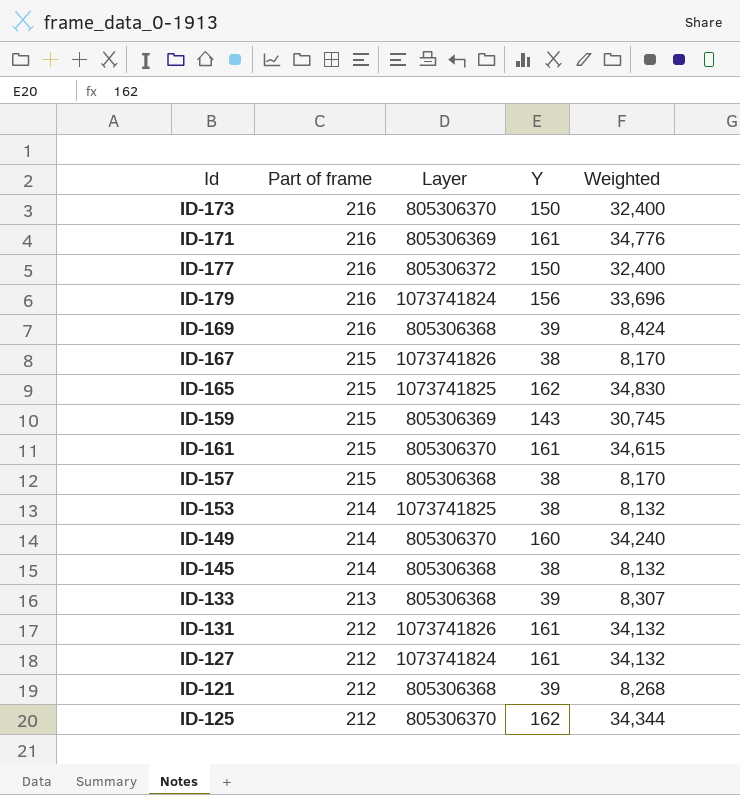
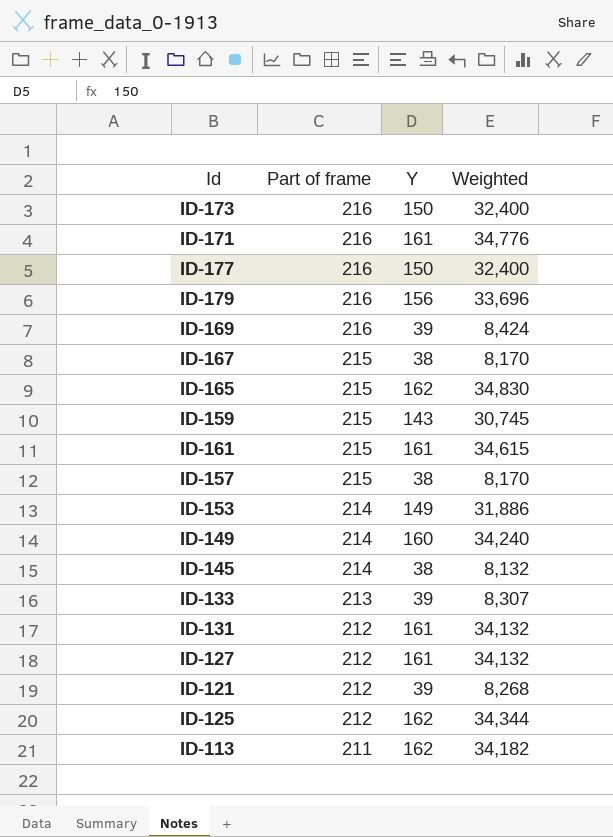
column Layer | position: 3 -> none
ID-153 | Y: 38 -> 149
ID-153 | Weighted: 8,132 -> 31,886
row ID-113: none -> 211 | 162 | 34,182

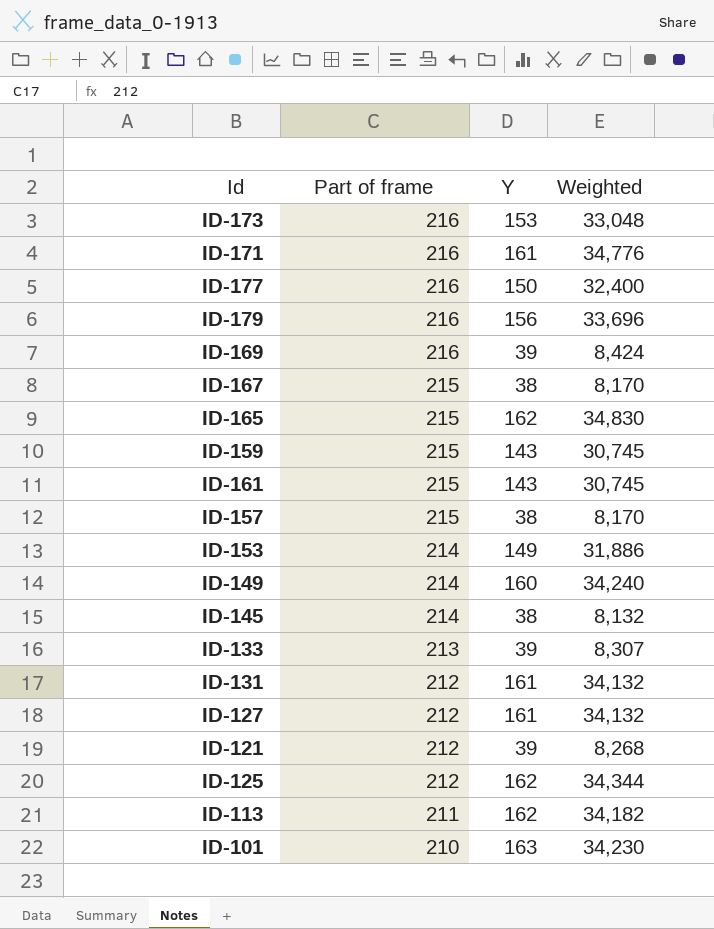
ID-173 | Y: 150 -> 153
ID-173 | Weighted: 32,400 -> 33,048
ID-161 | Y: 161 -> 143
ID-161 | Weighted: 34,615 -> 30,745
row ID-101: none -> 210 | 163 | 34,230

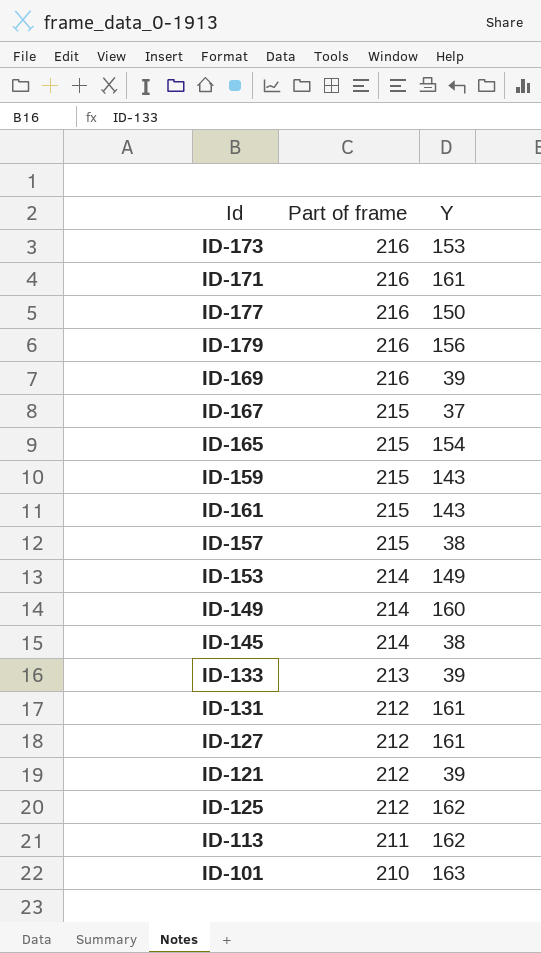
column Weighted | formula: [Part of frame] * [Y] -> none
ID-167 | Y: 38 -> 37
ID-165 | Y: 162 -> 154

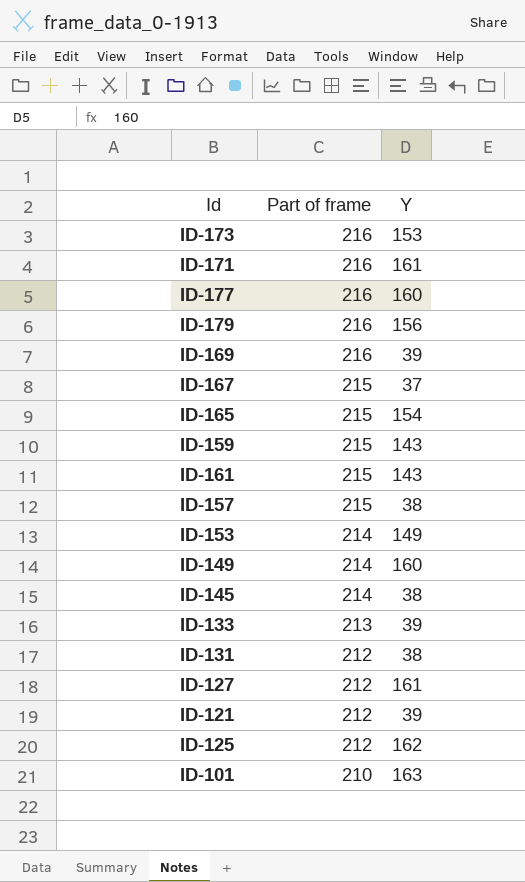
row ID-113: 211 | 162 -> none
ID-177 | Y: 150 -> 160
ID-131 | Y: 161 -> 38

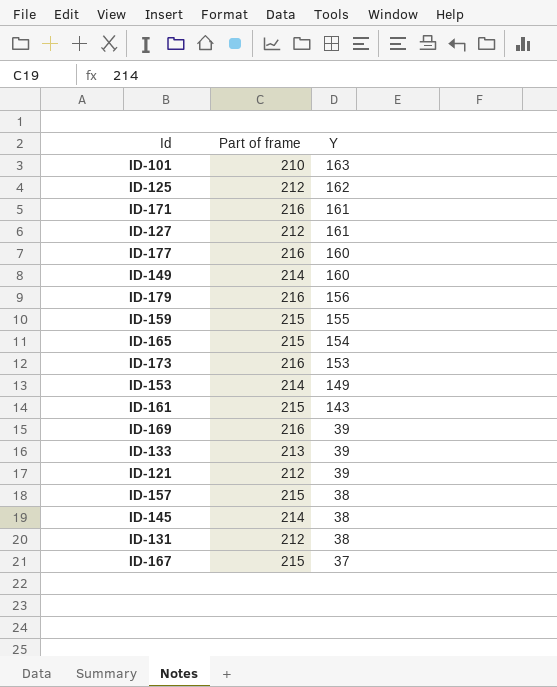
row order: Part of frame descending -> Y descending
ID-159 | Y: 143 -> 155

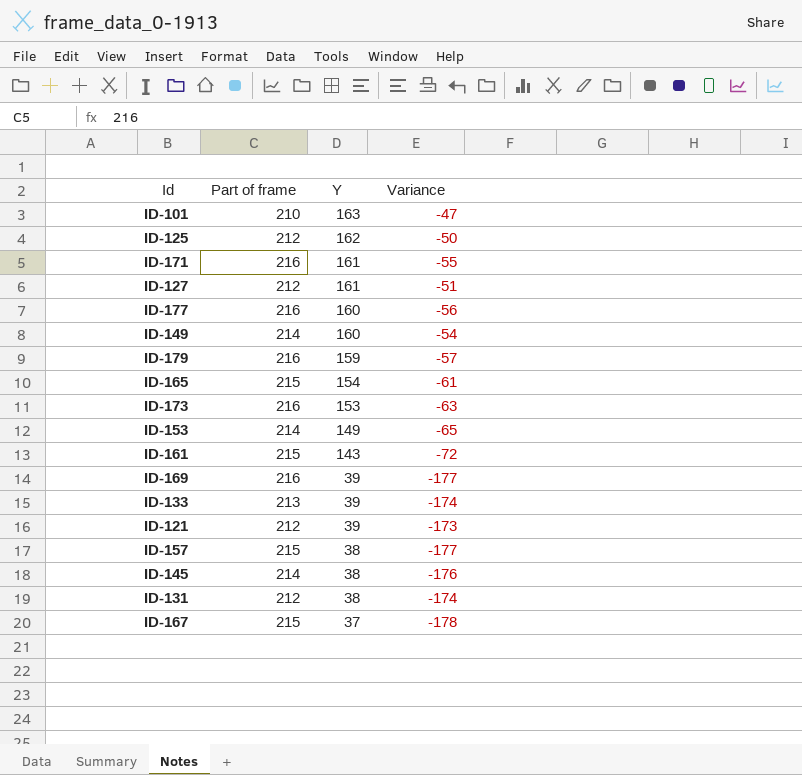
column Variance | formula: none -> [Y] - [Part of frame]
row ID-159: 215 | 155 -> none
ID-179 | Y: 156 -> 159

